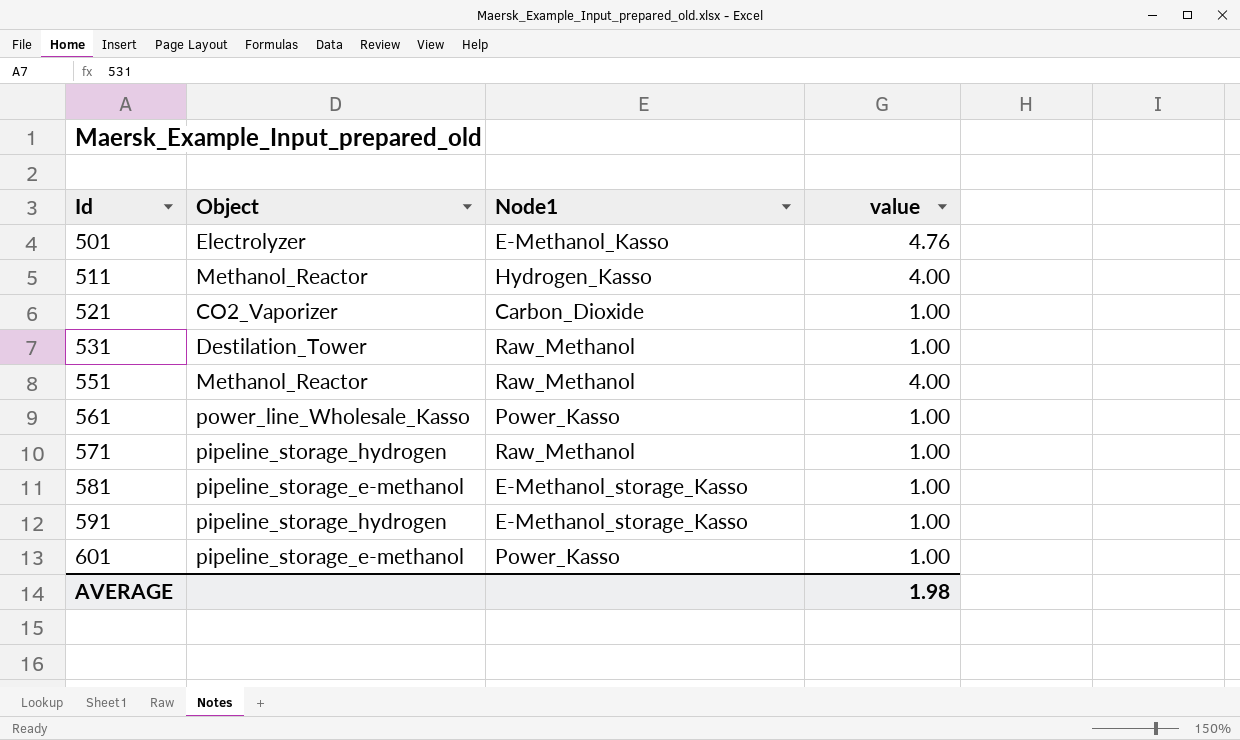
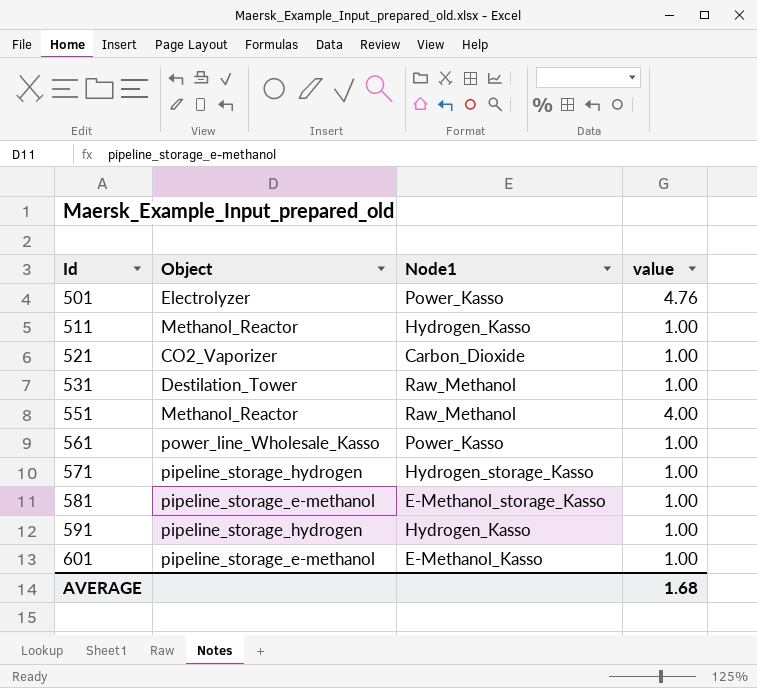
501 | Node1: E-Methanol_Kasso -> Power_Kasso
511 | value: 4.00 -> 1.00
571 | Node1: Raw_Methanol -> Hydrogen_storage_Kasso
591 | Node1: E-Methanol_storage_Kasso -> Hydrogen_Kasso
601 | Node1: Power_Kasso -> E-Methanol_Kasso
AVERAGE | value: 1.98 -> 1.68

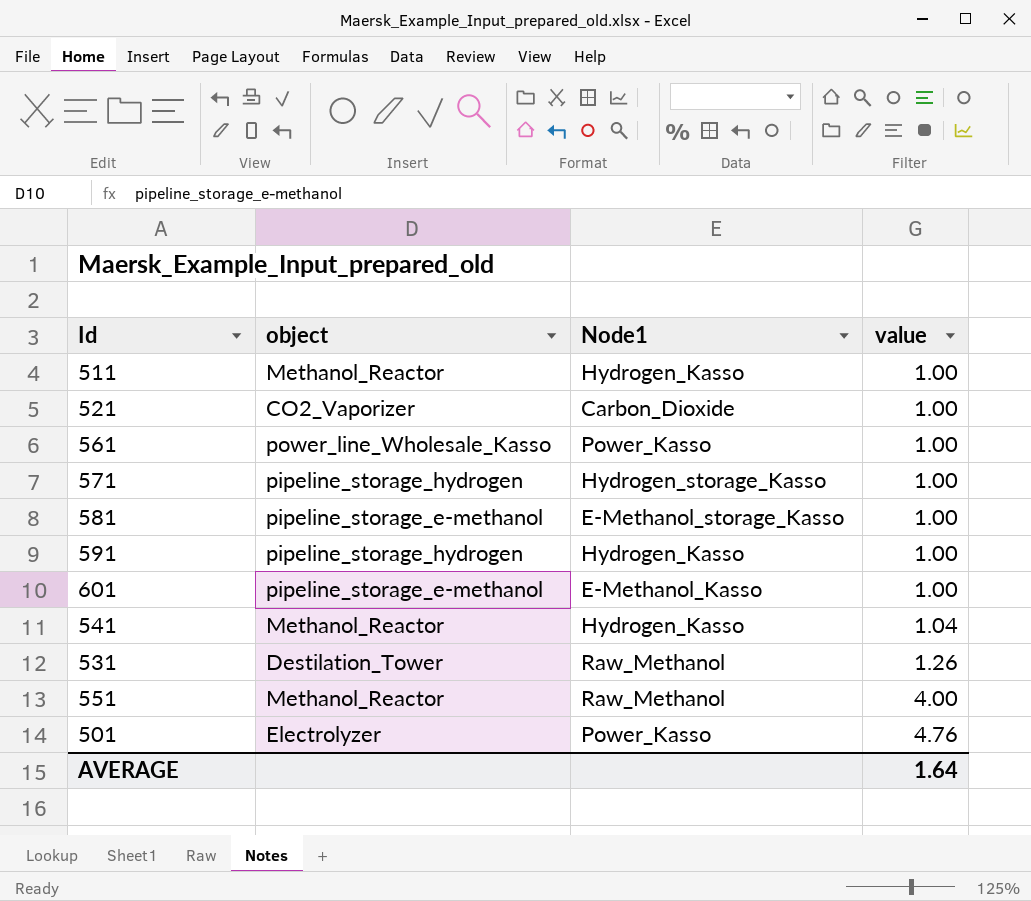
row order: Id ascending -> value ascending
column name: Object -> object
row 541: none -> Methanol_Reactor | Hydrogen_Kasso | 1.04
531 | value: 1.00 -> 1.26
AVERAGE | value: 1.68 -> 1.64

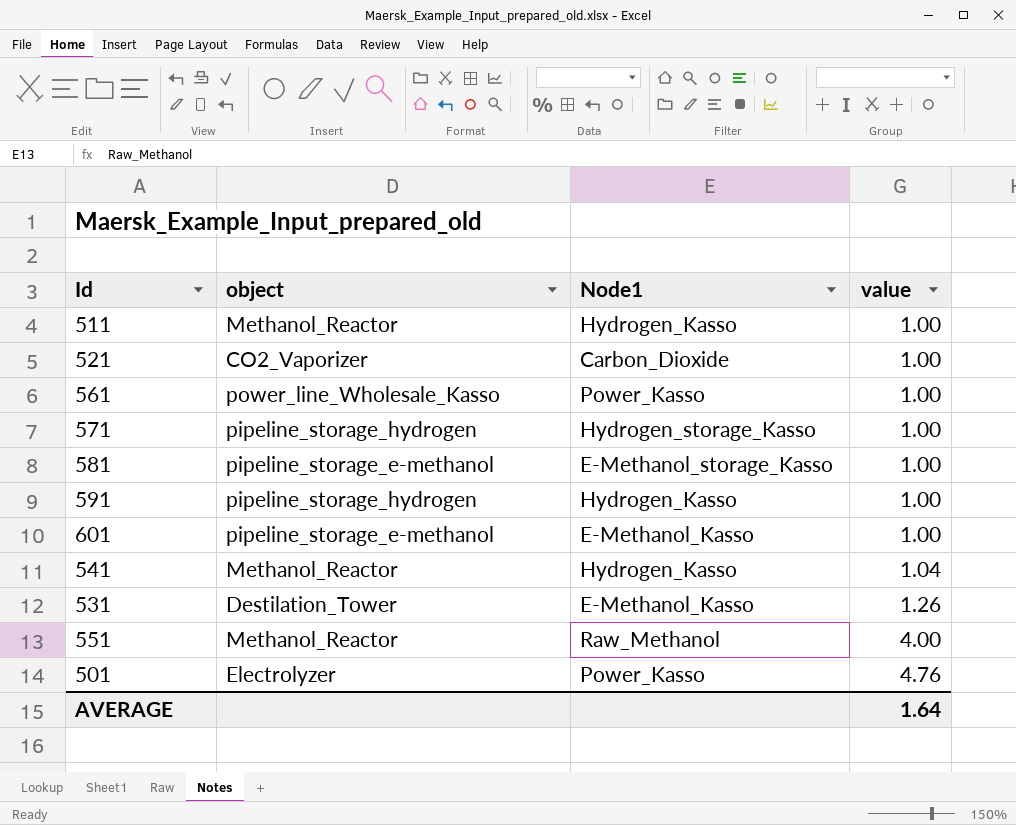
531 | Node1: Raw_Methanol -> E-Methanol_Kasso

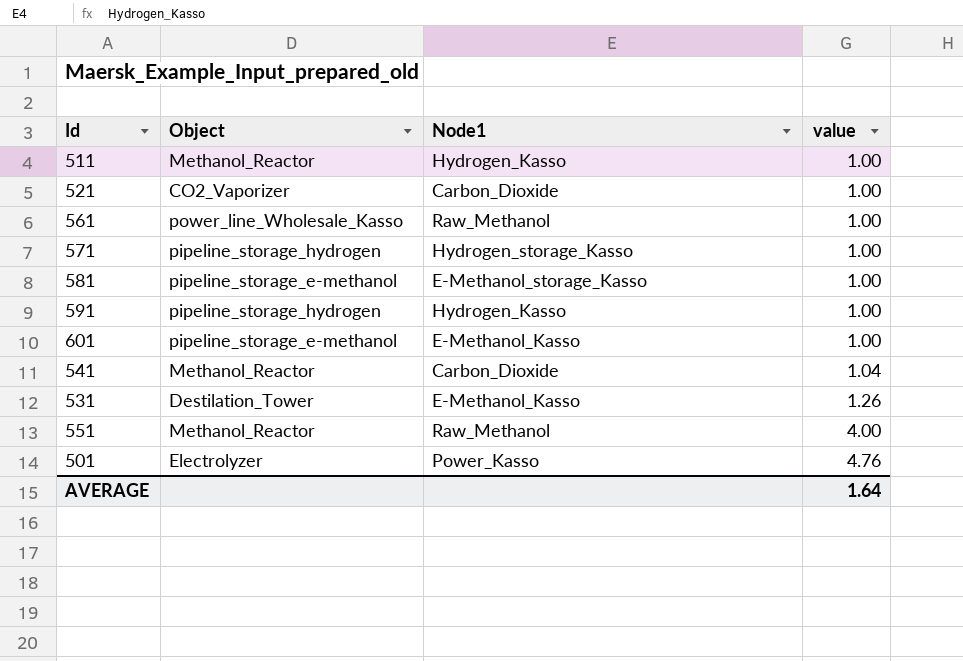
column name: object -> Object
561 | Node1: Power_Kasso -> Raw_Methanol
541 | Node1: Hydrogen_Kasso -> Carbon_Dioxide

